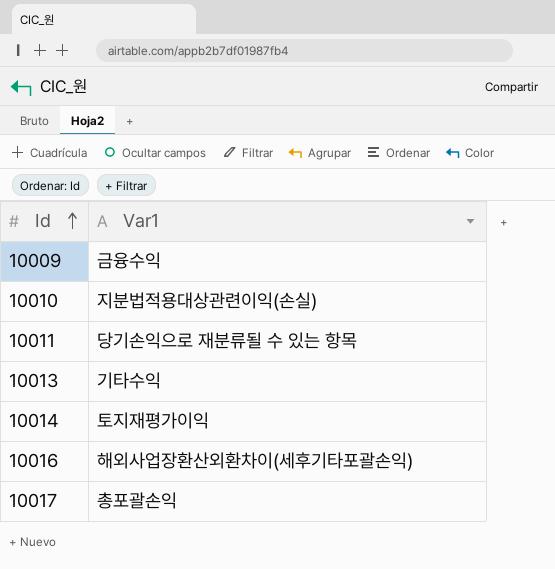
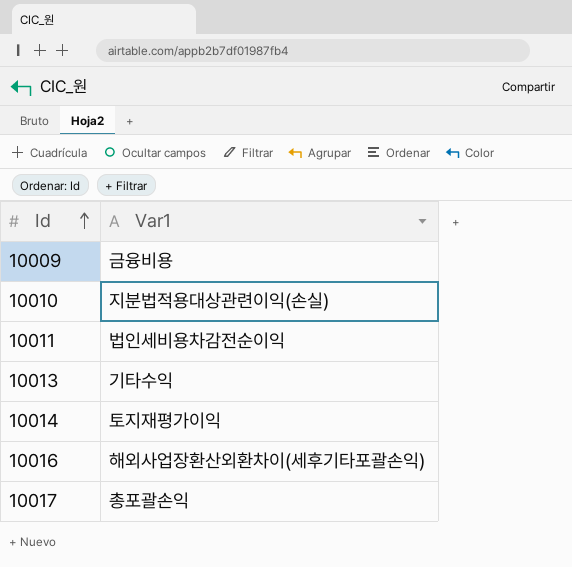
10009 | Var1: 금융수익 -> 금융비용
10011 | Var1: 당기손익으로 재분류될 수 있는 항목 -> 법인세비용차감전순이익

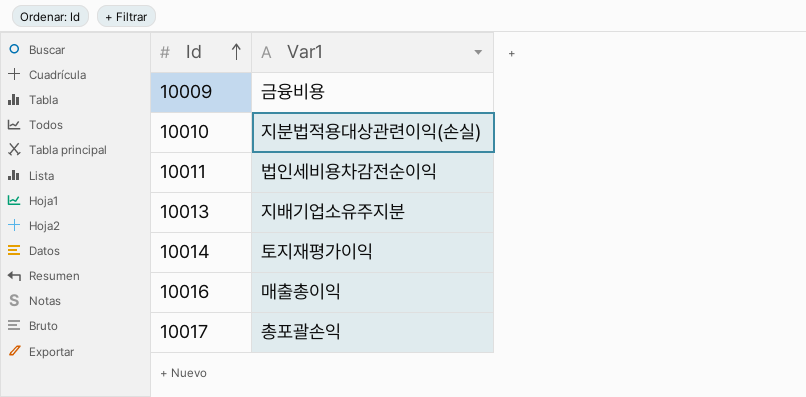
10013 | Var1: 기타수익 -> 지배기업소유주지분
10016 | Var1: 해외사업장환산외환차이(세후기타포괄손익) -> 매출총이익

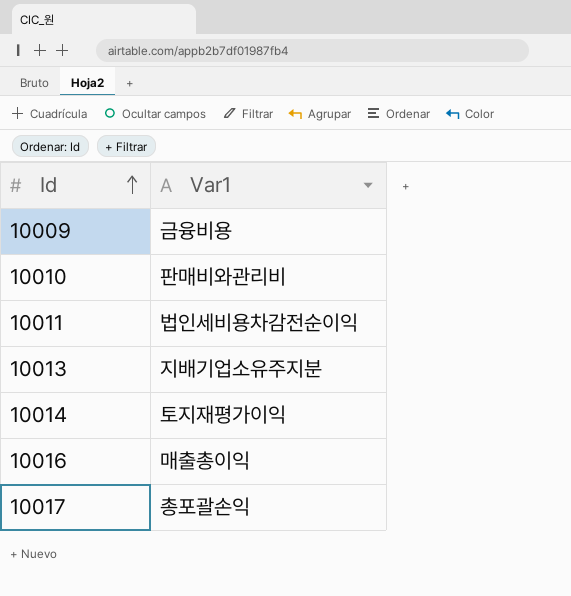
10010 | Var1: 지분법적용대상관련이익(손실) -> 판매비와관리비

